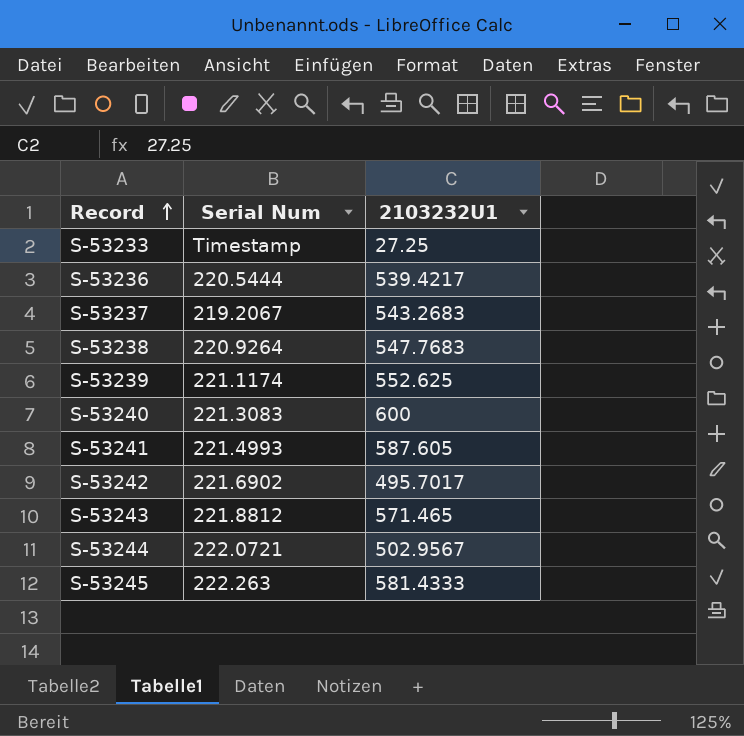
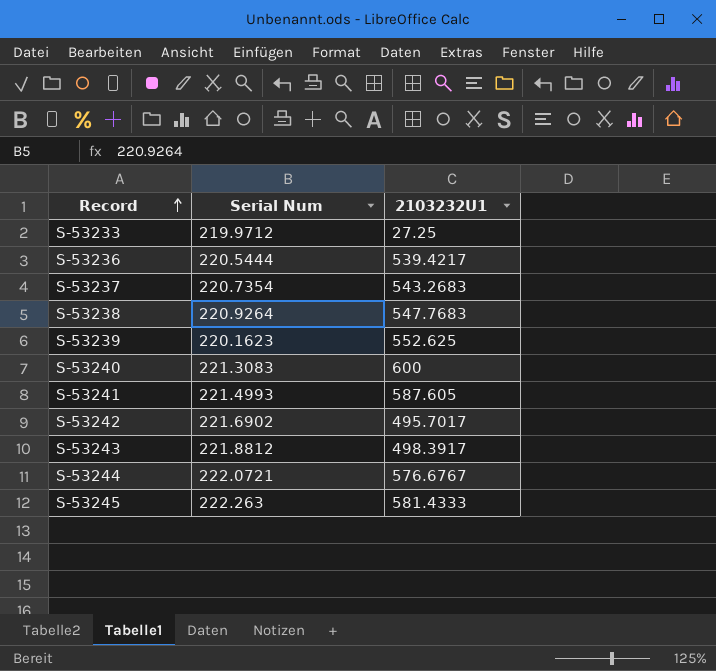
S-53233 | Serial Num: Timestamp -> 219.9712
S-53237 | Serial Num: 219.2067 -> 220.7354
S-53239 | Serial Num: 221.1174 -> 220.1623
S-53243 | 2103232U1: 571.465 -> 498.3917
S-53244 | 2103232U1: 502.9567 -> 576.6767

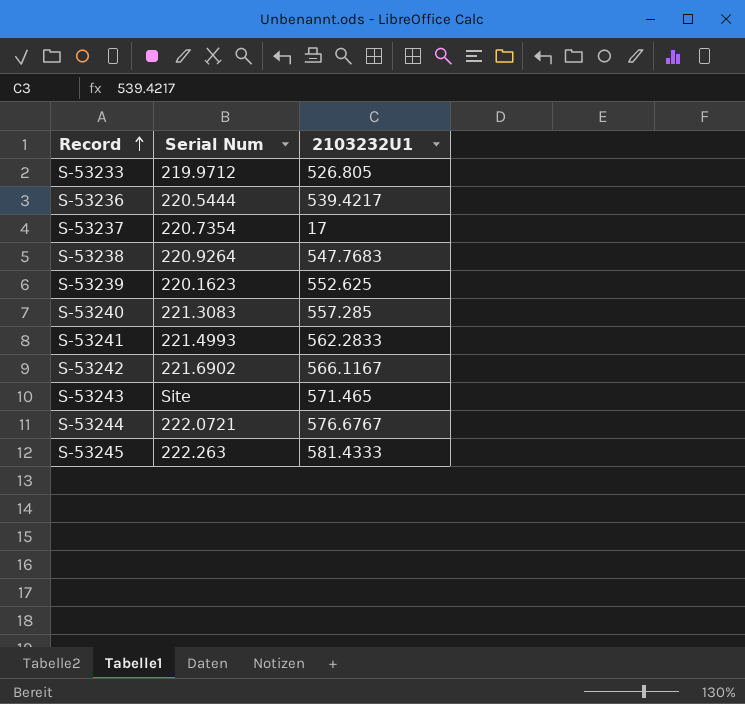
S-53233 | 2103232U1: 27.25 -> 526.805
S-53237 | 2103232U1: 543.2683 -> 17
S-53240 | 2103232U1: 600 -> 557.285
S-53241 | 2103232U1: 587.605 -> 562.2833
S-53242 | 2103232U1: 495.7017 -> 566.1167
S-53243 | Serial Num: 221.8812 -> Site
S-53243 | 2103232U1: 498.3917 -> 571.465

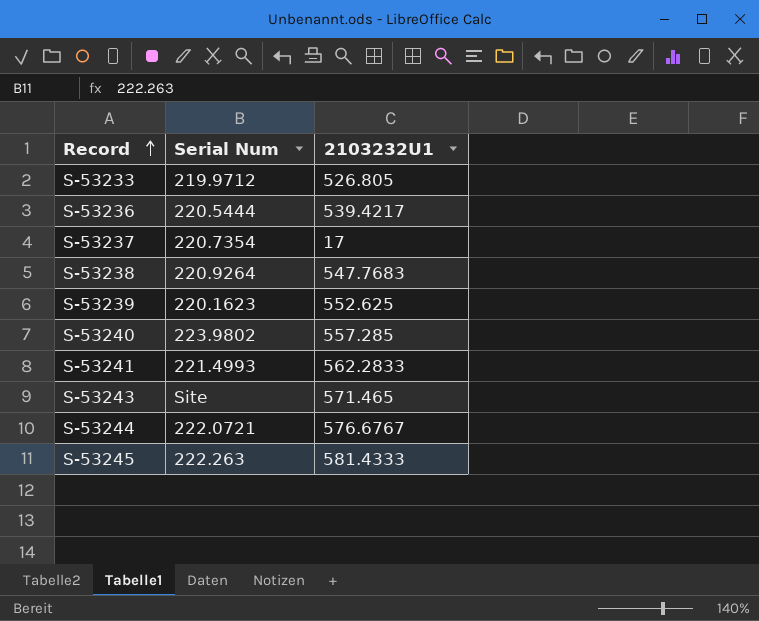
row S-53242: 221.6902 | 566.1167 -> none
S-53240 | Serial Num: 221.3083 -> 223.9802

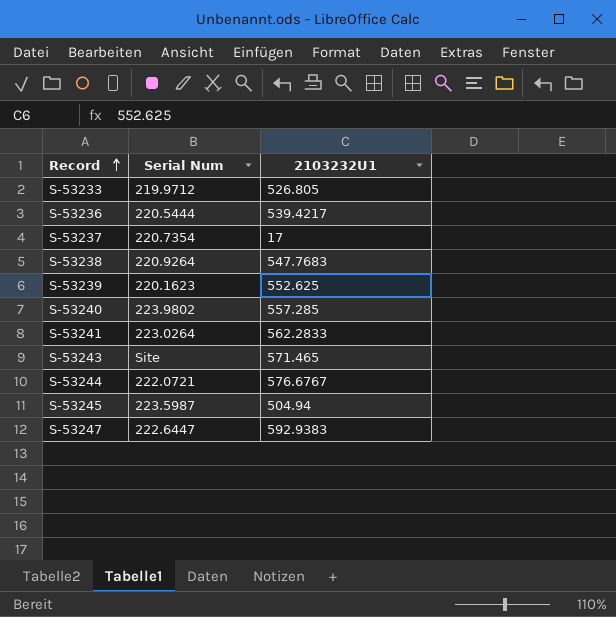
S-53241 | Serial Num: 221.4993 -> 223.0264
S-53245 | Serial Num: 222.263 -> 223.5987
S-53245 | 2103232U1: 581.4333 -> 504.94
row S-53247: none -> 222.6447 | 592.9383

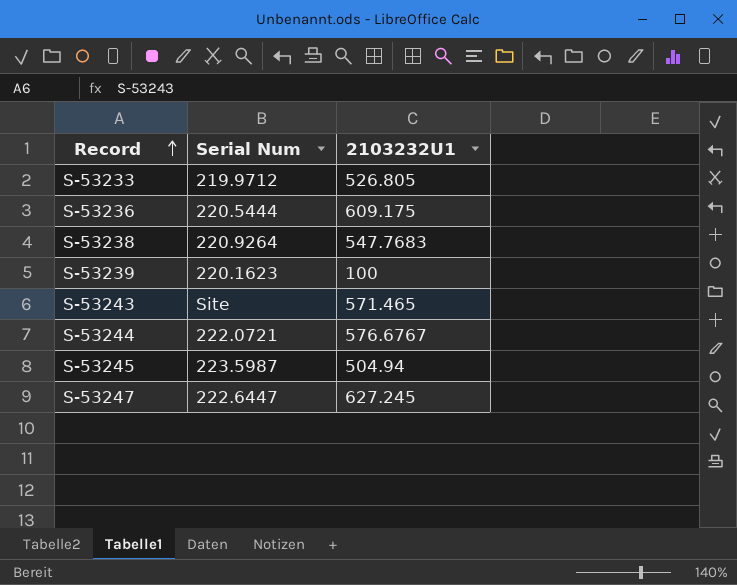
row S-53237: 220.7354 | 17 -> none
row S-53240: 223.9802 | 557.285 -> none
row S-53241: 223.0264 | 562.2833 -> none
S-53236 | 2103232U1: 539.4217 -> 609.175
S-53239 | 2103232U1: 552.625 -> 100
S-53247 | 2103232U1: 592.9383 -> 627.245

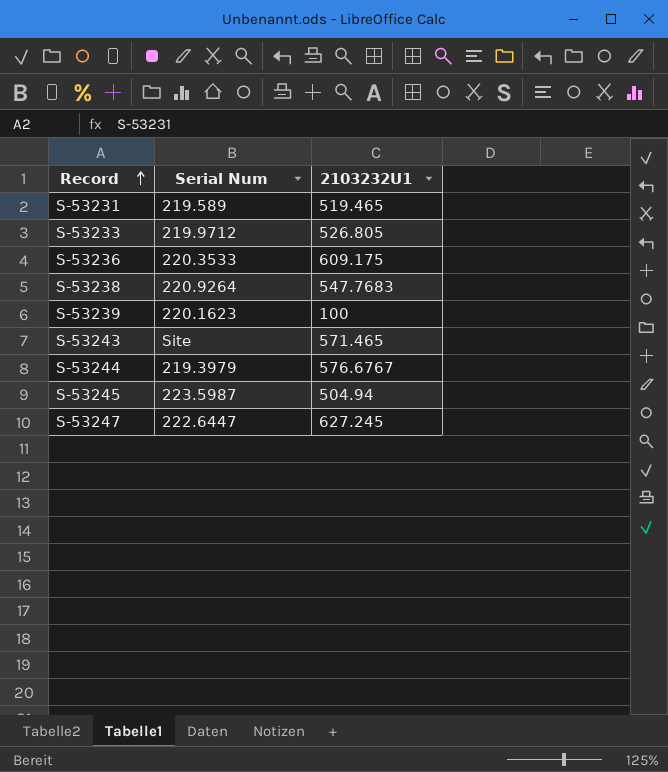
row S-53231: none -> 219.589 | 519.465
S-53236 | Serial Num: 220.5444 -> 220.3533
S-53244 | Serial Num: 222.0721 -> 219.3979

